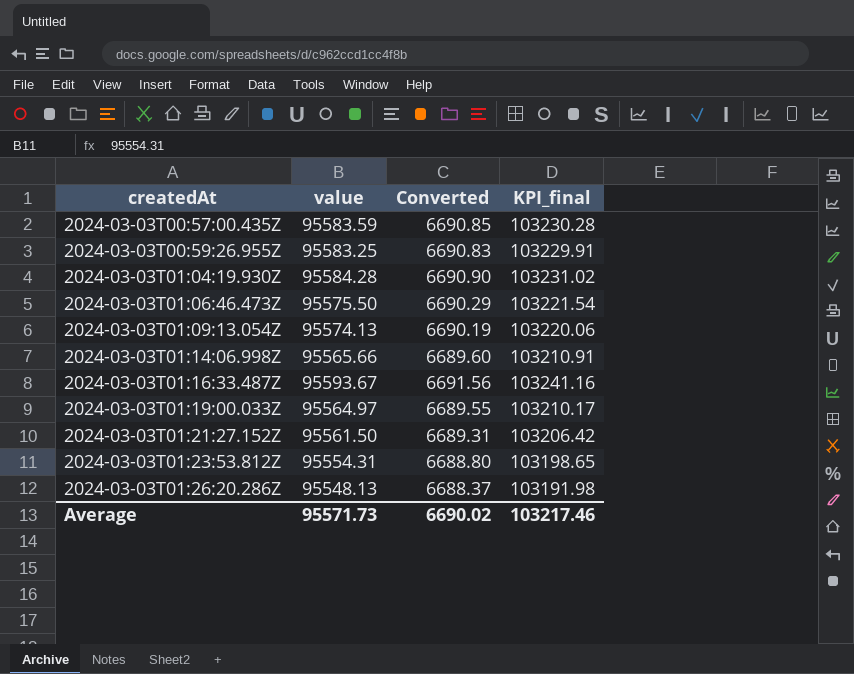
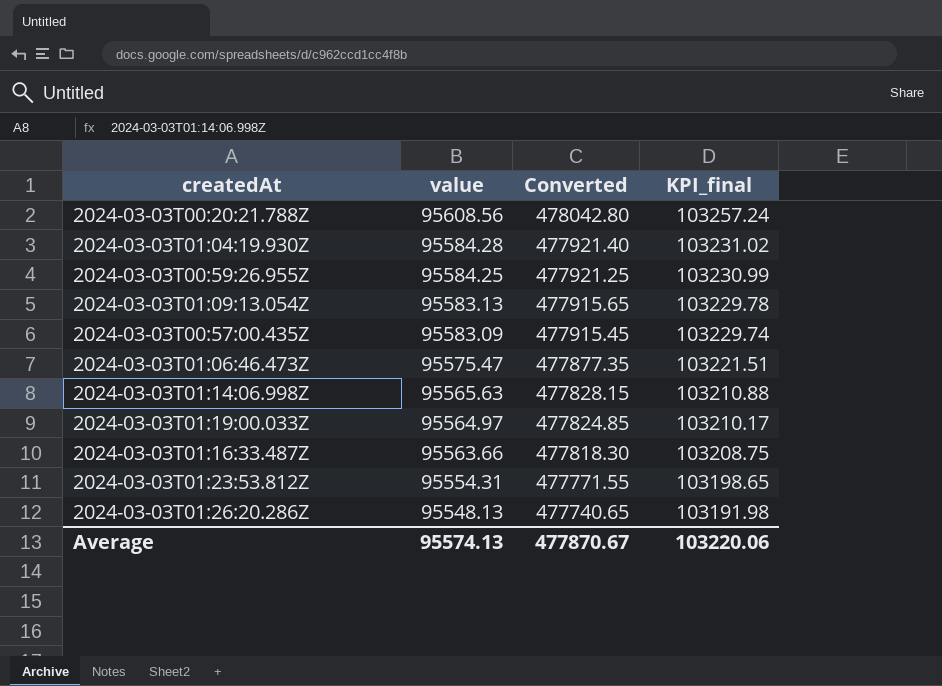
row order: createdAt ascending -> value descending
column Converted | formula: [value] * 0.07 -> [value] * 5
row 2024-03-03T01:21:27.152Z: 95561.50 | 6689.31 | 103206.42 -> none
row 2024-03-03T00:20:21.788Z: none -> 95608.56 | 478042.80 | 103257.24
2024-03-03T00:59:26.955Z | value: 95583.25 -> 95584.25
2024-03-03T00:59:26.955Z | KPI_final: 103229.91 -> 103230.99
2024-03-03T01:09:13.054Z | value: 95574.13 -> 95583.13
2024-03-03T01:09:13.054Z | KPI_final: 103220.06 -> 103229.78
2024-03-03T00:57:00.435Z | value: 95583.59 -> 95583.09
2024-03-03T00:57:00.435Z | KPI_final: 103230.28 -> 103229.74
2024-03-03T01:06:46.473Z | value: 95575.50 -> 95575.47
2024-03-03T01:06:46.473Z | KPI_final: 103221.54 -> 103221.51
2024-03-03T01:14:06.998Z | value: 95565.66 -> 95565.63
2024-03-03T01:14:06.998Z | KPI_final: 103210.91 -> 103210.88
2024-03-03T01:16:33.487Z | value: 95593.67 -> 95563.66
2024-03-03T01:16:33.487Z | KPI_final: 103241.16 -> 103208.75
Average | value: 95571.73 -> 95574.13
Average | Converted: 6690.02 -> 477870.67
Average | KPI_final: 103217.46 -> 103220.06

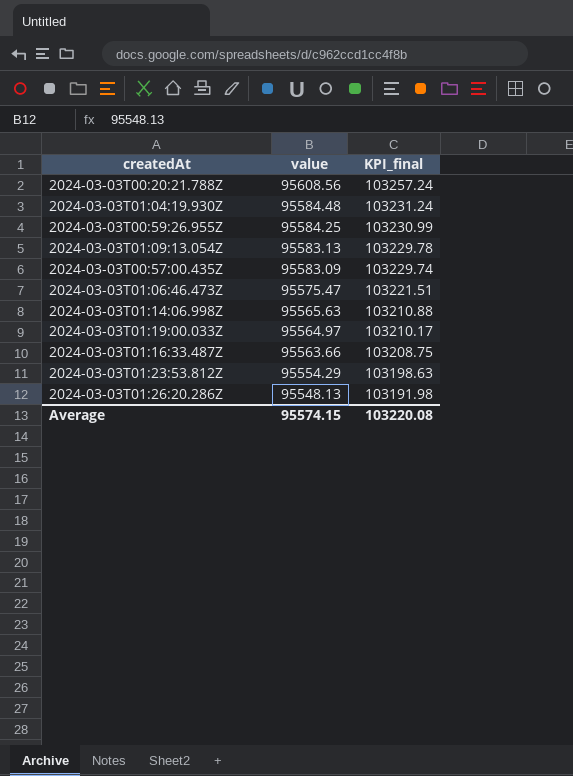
column Converted | formula: [value] * 5 -> none
2024-03-03T01:04:19.930Z | value: 95584.28 -> 95584.48
2024-03-03T01:04:19.930Z | KPI_final: 103231.02 -> 103231.24
2024-03-03T01:23:53.812Z | value: 95554.31 -> 95554.29
2024-03-03T01:23:53.812Z | KPI_final: 103198.65 -> 103198.63
Average | value: 95574.13 -> 95574.15
Average | KPI_final: 103220.06 -> 103220.08

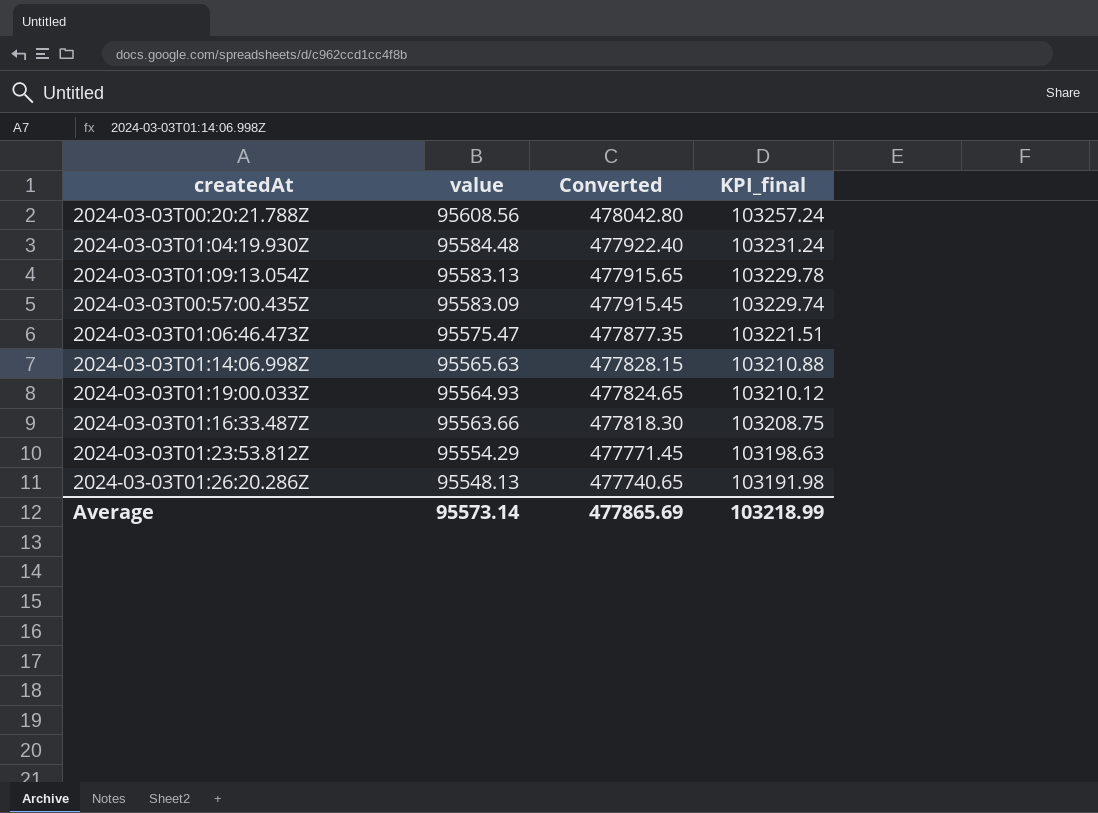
column Converted | formula: none -> [value] * 5
row 2024-03-03T00:59:26.955Z: 95584.25 | 103230.99 -> none
2024-03-03T01:19:00.033Z | value: 95564.97 -> 95564.93
2024-03-03T01:19:00.033Z | KPI_final: 103210.17 -> 103210.12
Average | value: 95574.15 -> 95573.14
Average | KPI_final: 103220.08 -> 103218.99

